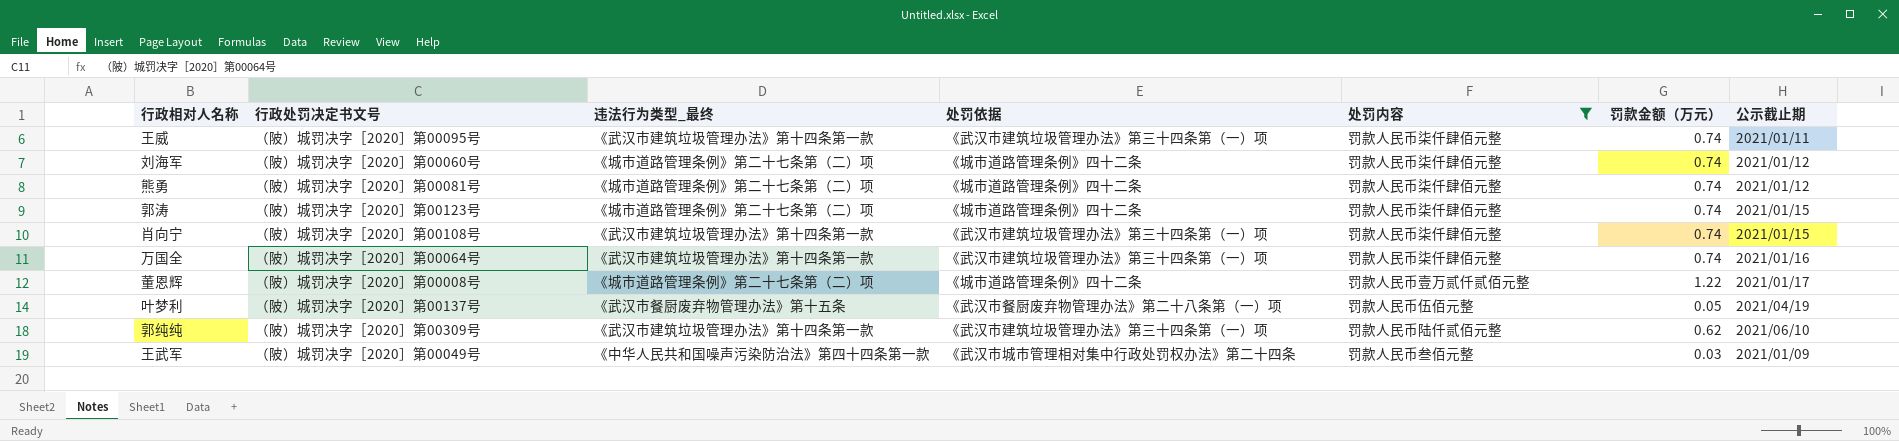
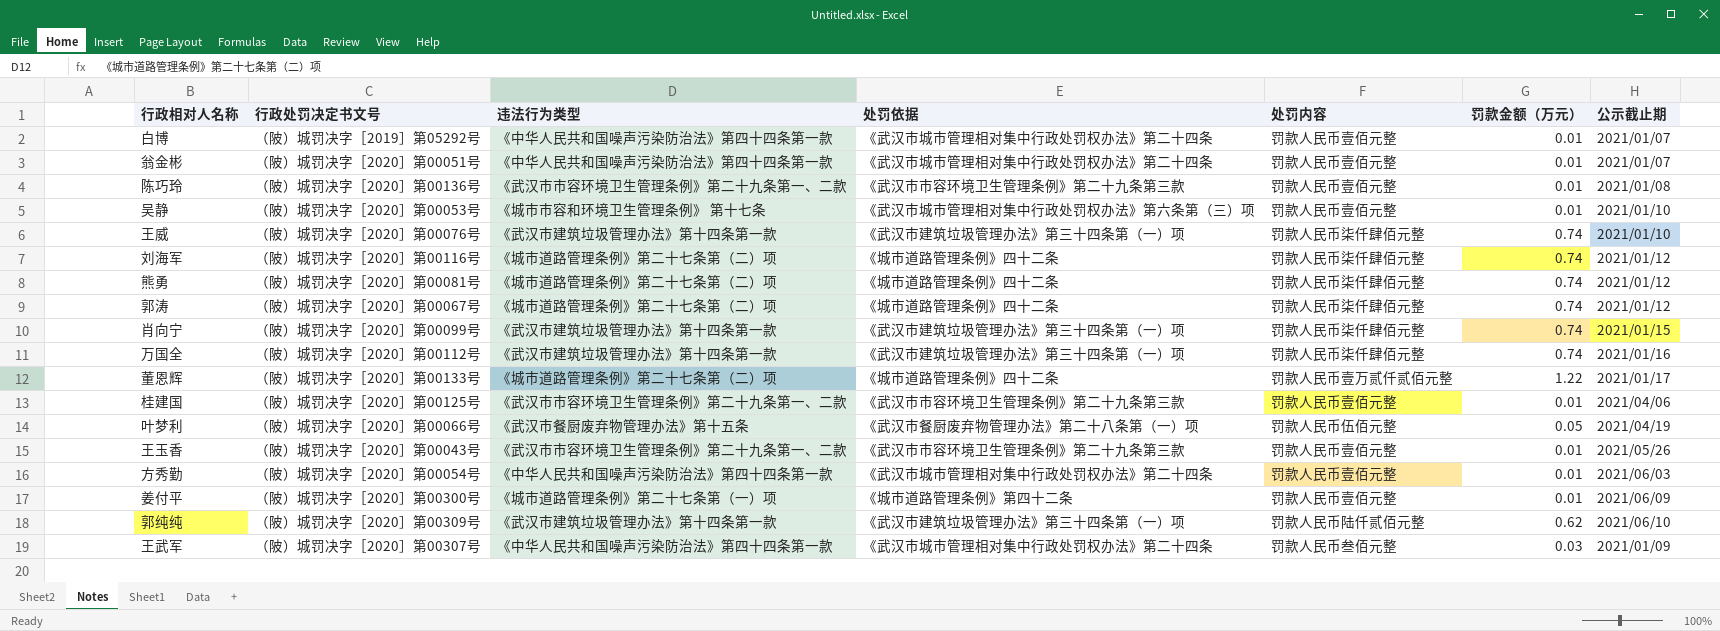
filter: 处罚内容 != 罚款人民币壹佰元整 -> none
column name: 违法行为类型_最终 -> 违法行为类型
王威 | 行政处罚决定书文号: （陂）城罚决字［2020］第00095号 -> （陂）城罚决字［2020］第00076号
王威 | 公示截止期: 2021/01/11 -> 2021/01/10
刘海军 | 行政处罚决定书文号: （陂）城罚决字［2020］第00060号 -> （陂）城罚决字［2020］第00116号
郭涛 | 行政处罚决定书文号: （陂）城罚决字［2020］第00123号 -> （陂）城罚决字［2020］第00067号
郭涛 | 公示截止期: 2021/01/15 -> 2021/01/12
肖向宁 | 行政处罚决定书文号: （陂）城罚决字［2020］第00108号 -> （陂）城罚决字［2020］第00099号
万国全 | 行政处罚决定书文号: （陂）城罚决字［2020］第00064号 -> （陂）城罚决字［2020］第00112号
董恩辉 | 行政处罚决定书文号: （陂）城罚决字［2020］第00008号 -> （陂）城罚决字［2020］第00133号
叶梦利 | 行政处罚决定书文号: （陂）城罚决字［2020］第00137号 -> （陂）城罚决字［2020］第00066号
王武军 | 行政处罚决定书文号: （陂）城罚决字［2020］第00049号 -> （陂）城罚决字［2020］第00307号

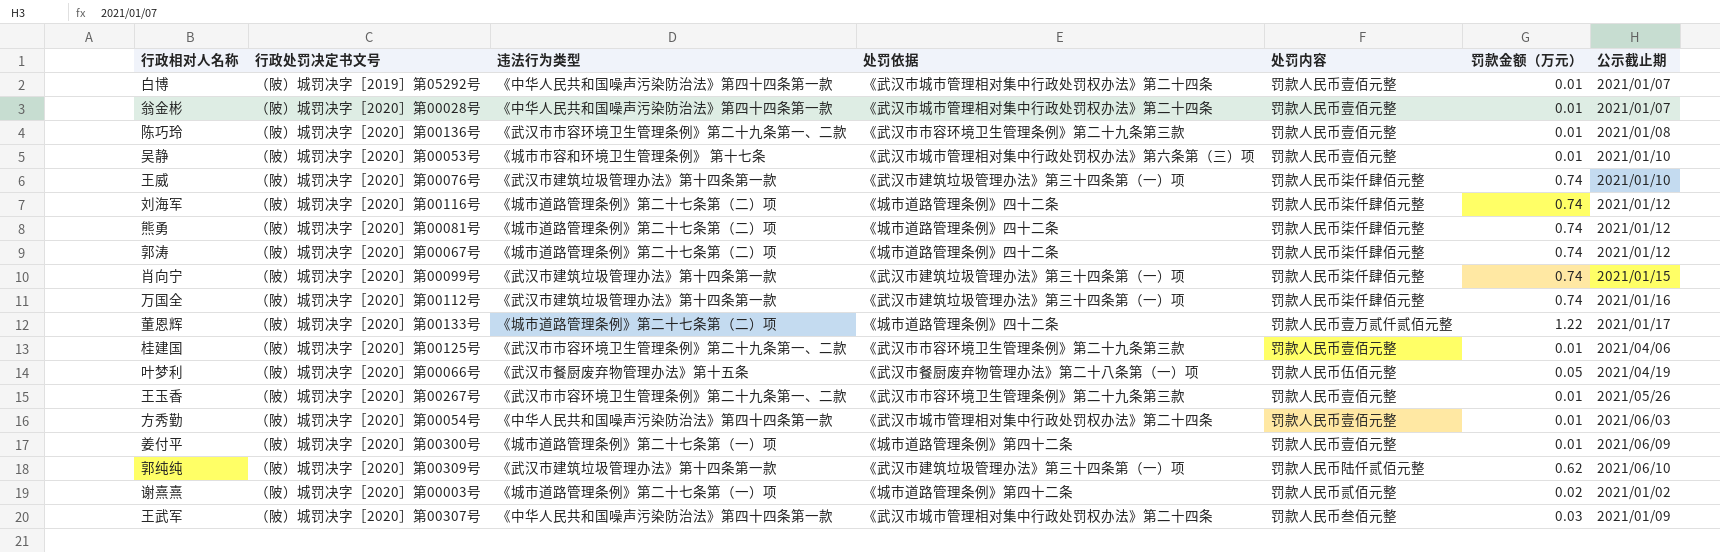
翁金彬 | 行政处罚决定书文号: （陂）城罚决字［2020］第00051号 -> （陂）城罚决字［2020］第00028号
王玉香 | 行政处罚决定书文号: （陂）城罚决字［2020］第00043号 -> （陂）城罚决字［2020］第00267号
row 谢熹熹: none -> （陂）城罚决字［2020］第00003号 | 《城市道路管理条例》第二十七条第（一）项 | 《城市道路管理条例》第四十二条 | 罚款人民币贰佰元整 | 0.02 | 2021/01/02

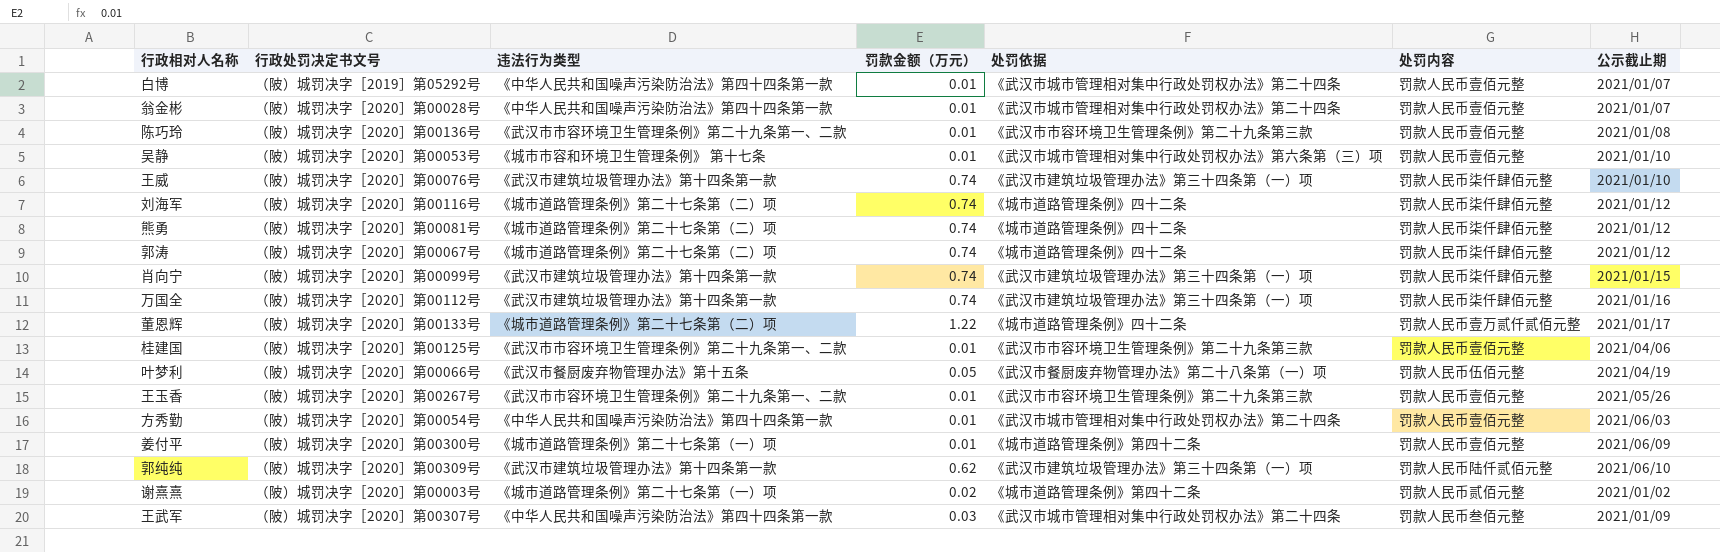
column 罚款金额（万元） | position: 6 -> 4

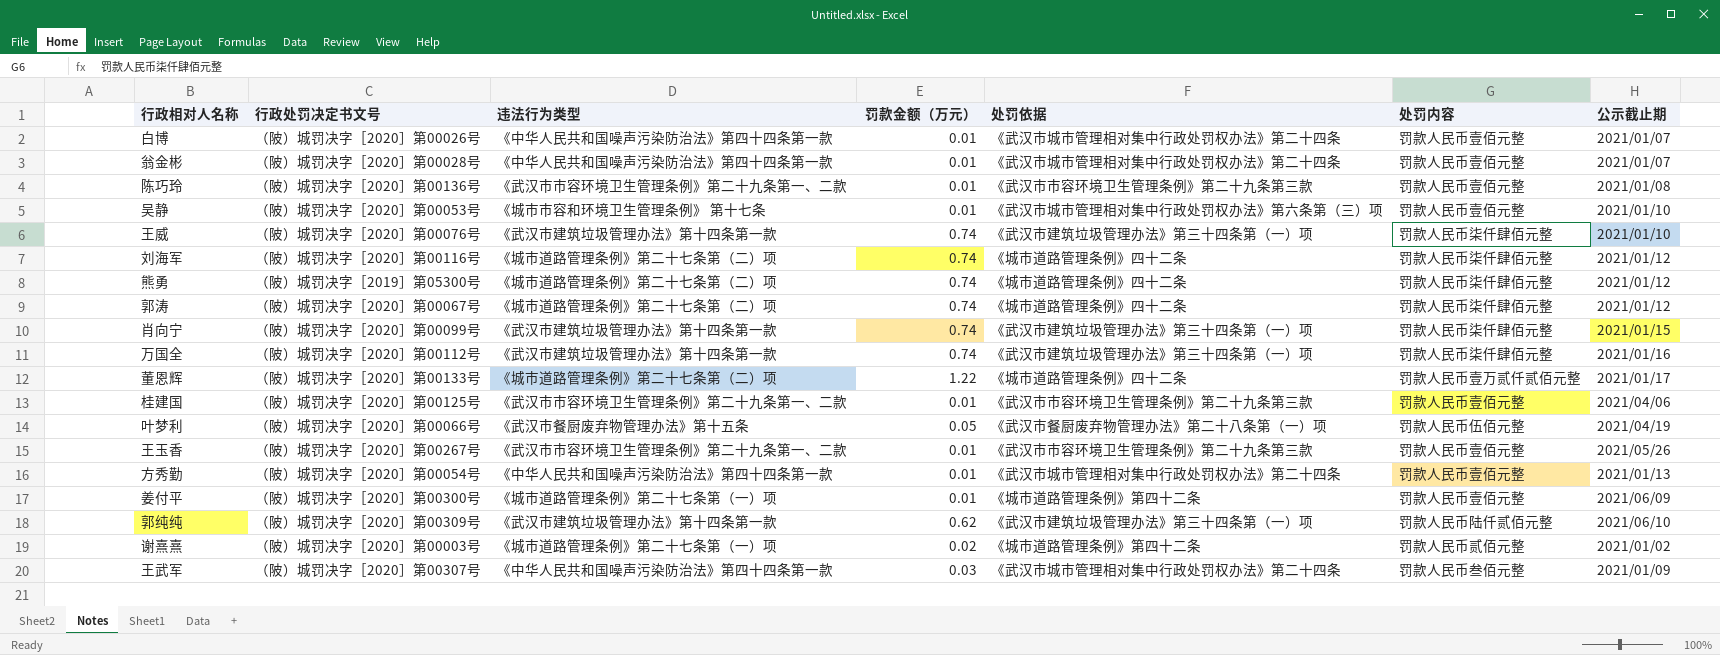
白博 | 行政处罚决定书文号: （陂）城罚决字［2019］第05292号 -> （陂）城罚决字［2020］第00026号
熊勇 | 行政处罚决定书文号: （陂）城罚决字［2020］第00081号 -> （陂）城罚决字［2019］第05300号
方秀勤 | 公示截止期: 2021/06/03 -> 2021/01/13

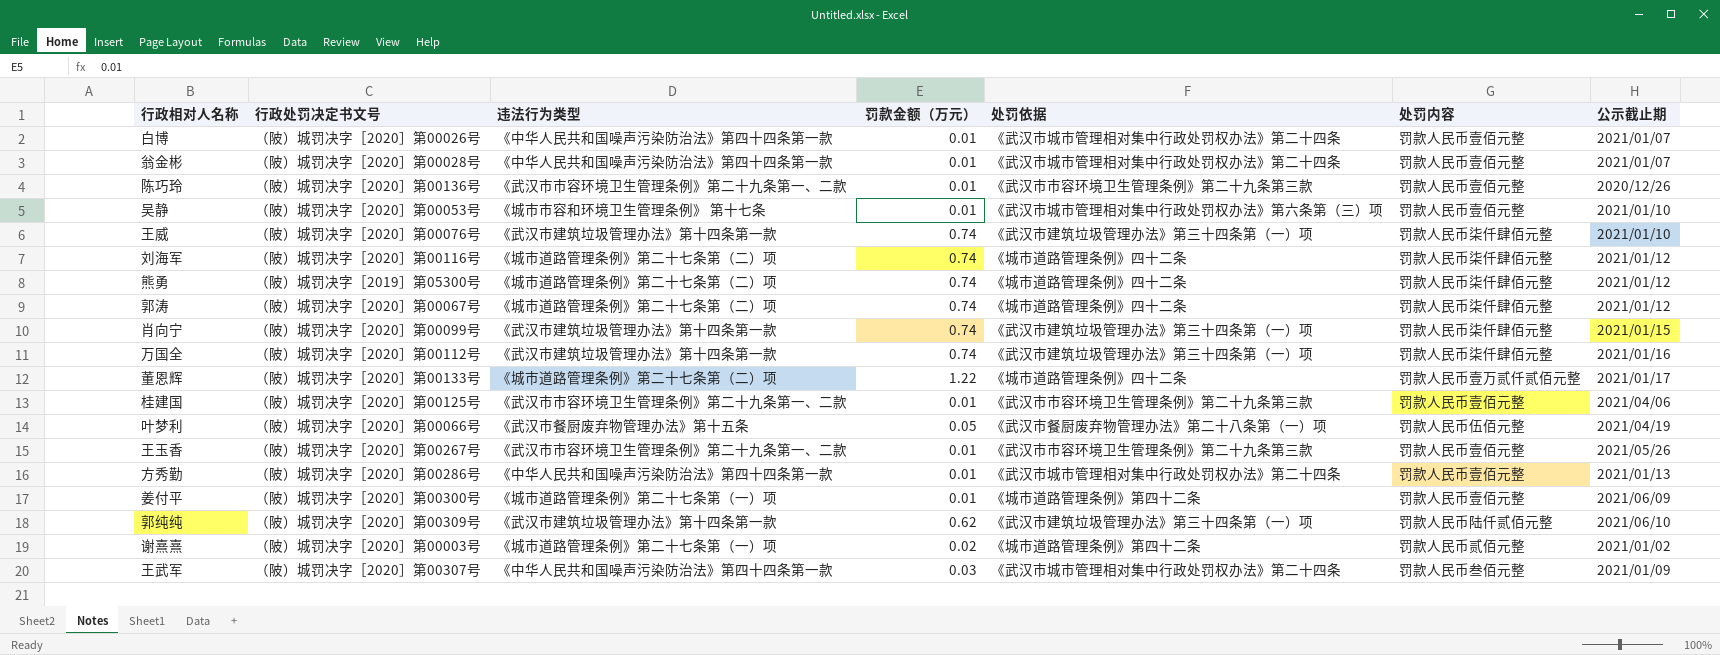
陈巧玲 | 公示截止期: 2021/01/08 -> 2020/12/26
方秀勤 | 行政处罚决定书文号: （陂）城罚决字［2020］第00054号 -> （陂）城罚决字［2020］第00286号

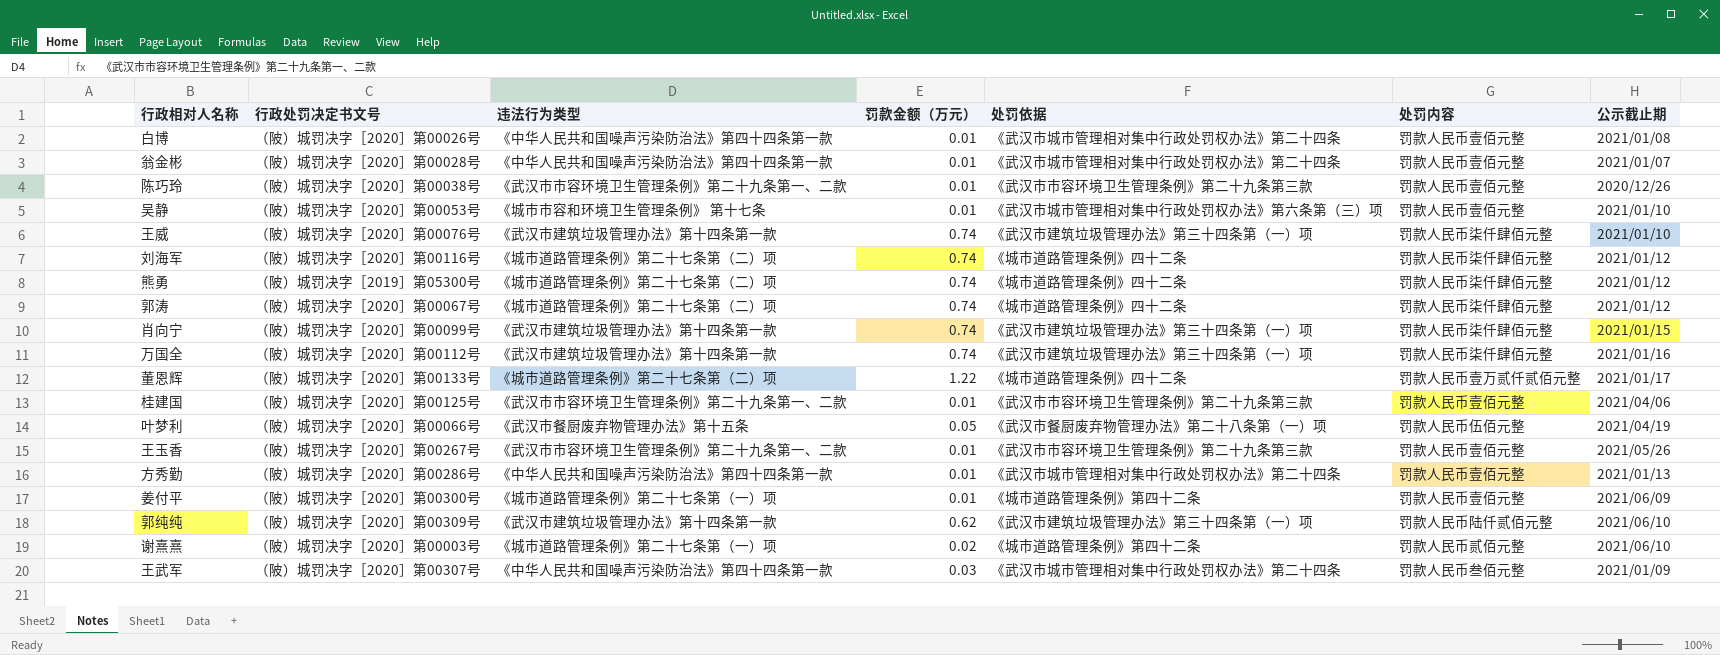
白博 | 公示截止期: 2021/01/07 -> 2021/01/08
陈巧玲 | 行政处罚决定书文号: （陂）城罚决字［2020］第00136号 -> （陂）城罚决字［2020］第00038号
谢熹熹 | 公示截止期: 2021/01/02 -> 2021/06/10

